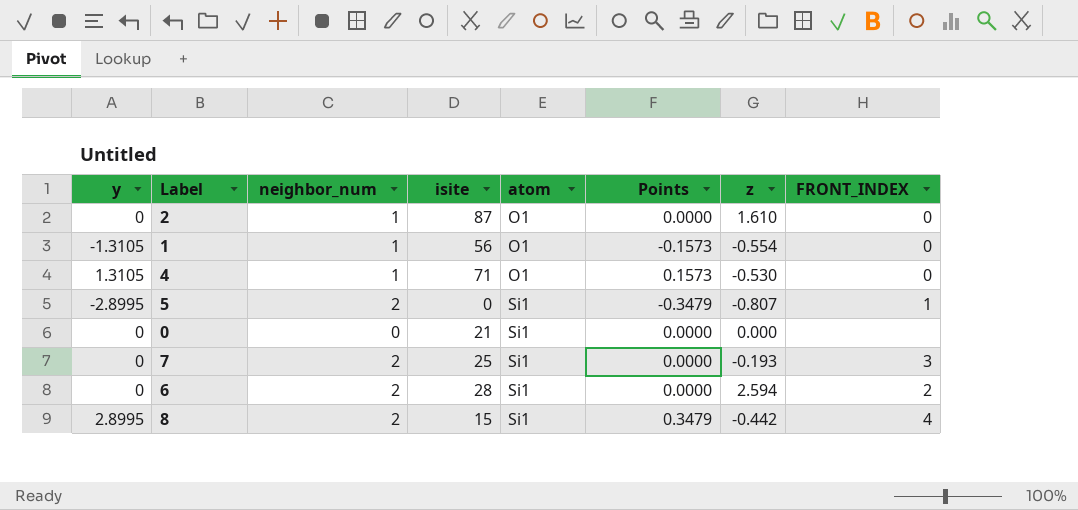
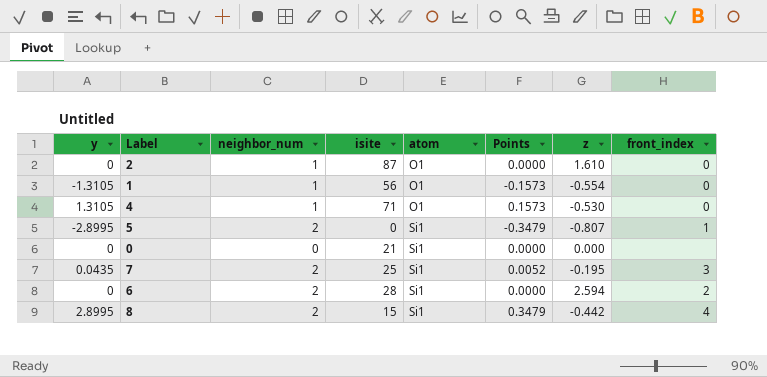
column name: FRONT_INDEX -> front_index
7 | y: 0 -> 0.0435
7 | Points: 0.0000 -> 0.0052
7 | z: -0.193 -> -0.195

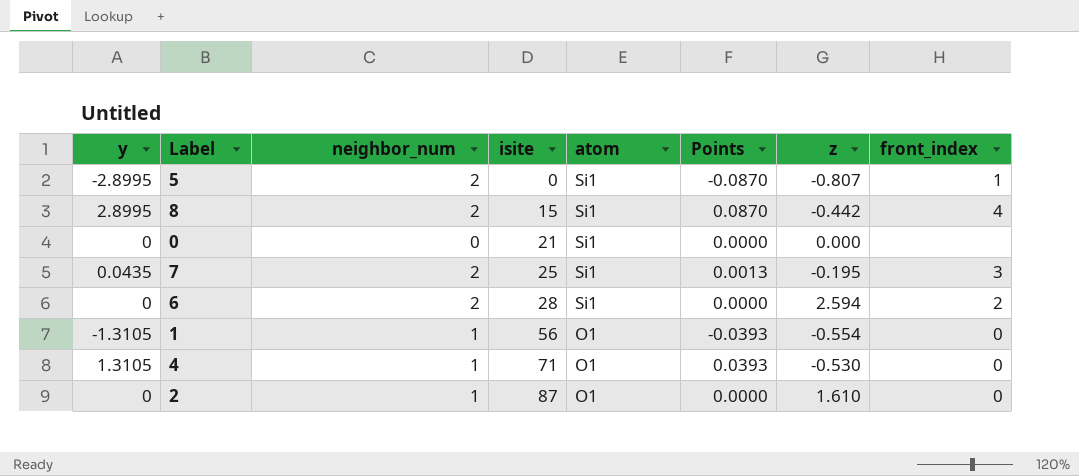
row order: atom ascending -> isite ascending
column Points | formula: [y] * 0.12 -> [y] * 0.03

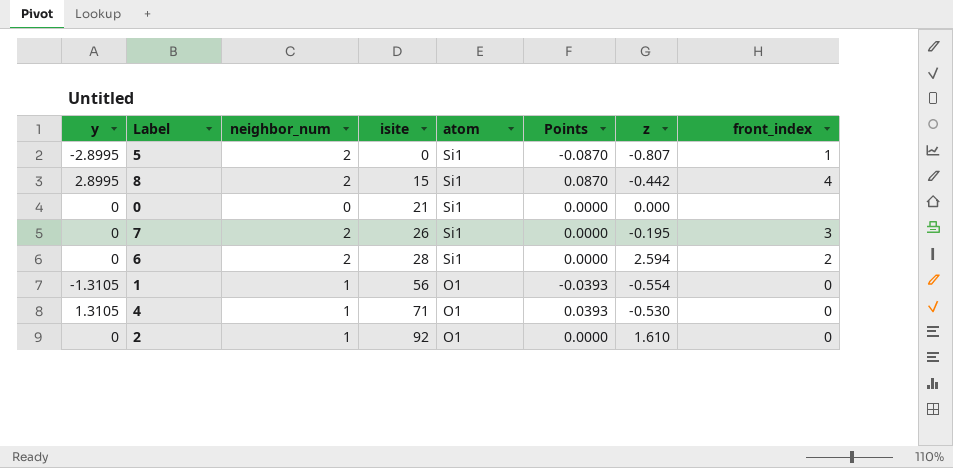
7 | y: 0.0435 -> 0
7 | isite: 25 -> 26
7 | Points: 0.0013 -> 0.0000
2 | isite: 87 -> 92

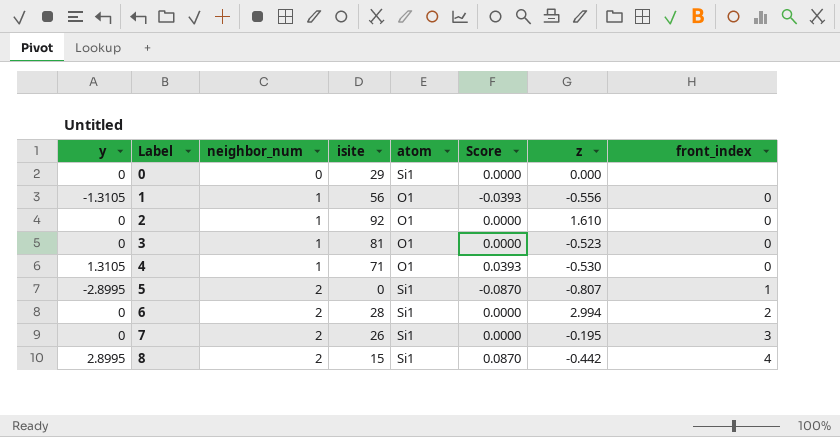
row order: isite ascending -> Label ascending
column name: Points -> Score
0 | isite: 21 -> 29
1 | z: -0.554 -> -0.556
row 3: none -> 0 | 1 | 81 | O1 | 0.0000 | -0.523 | 0
6 | z: 2.594 -> 2.994

